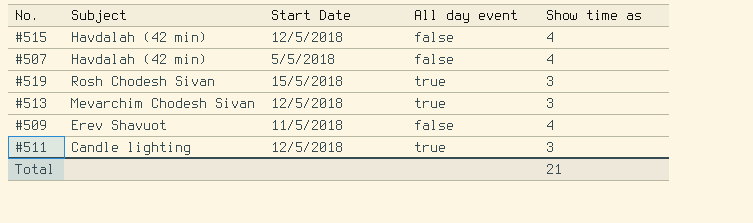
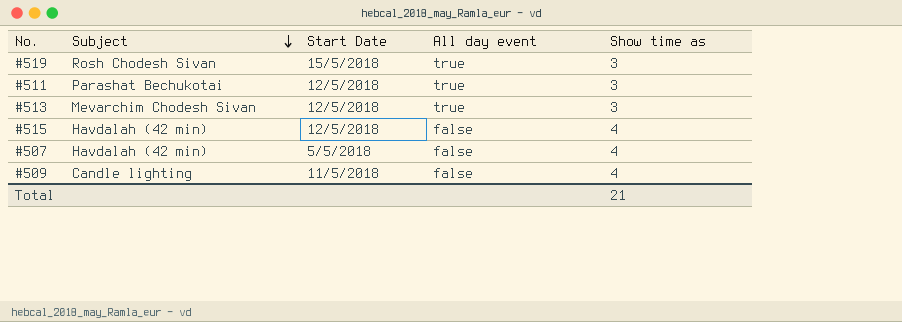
row order: none -> Subject descending
#511 | Subject: Candle lighting -> Parashat Bechukotai
#509 | Subject: Erev Shavuot -> Candle lighting

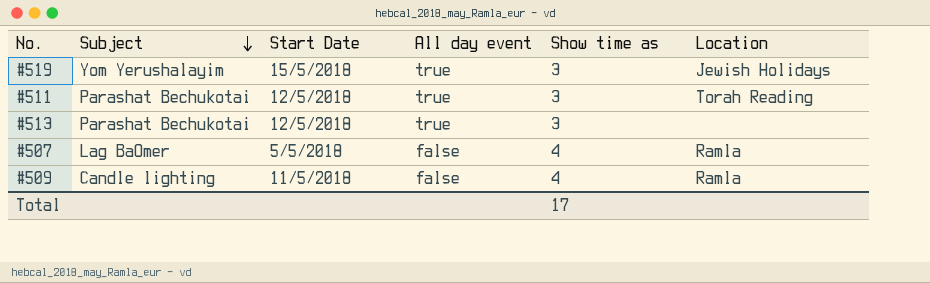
column Location | position: none -> 6
row #515: Havdalah (42 min) | 12/5/2018 | false | 4 -> none
#519 | Subject: Rosh Chodesh Sivan -> Yom Yerushalayim
#513 | Subject: Mevarchim Chodesh Sivan -> Parashat Bechukotai
#507 | Subject: Havdalah (42 min) -> Lag BaOmer
Total | Show time as: 21 -> 17

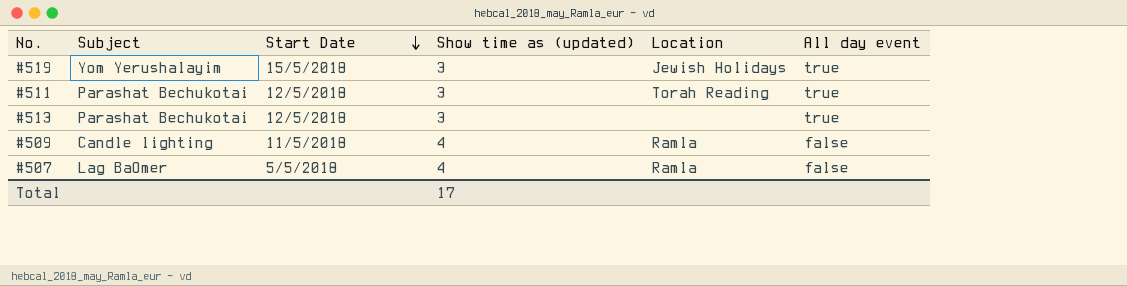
row order: Subject descending -> Start Date descending
column name: Show time as -> Show time as (updated)
column All day event | position: 4 -> 6

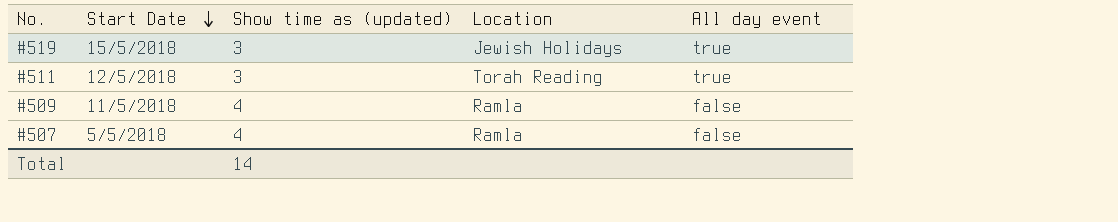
column Subject | position: 2 -> none
row #513: Parashat Bechukotai | 12/5/2018 | 3 | none | true -> none
Total | Show time as (updated): 17 -> 14

